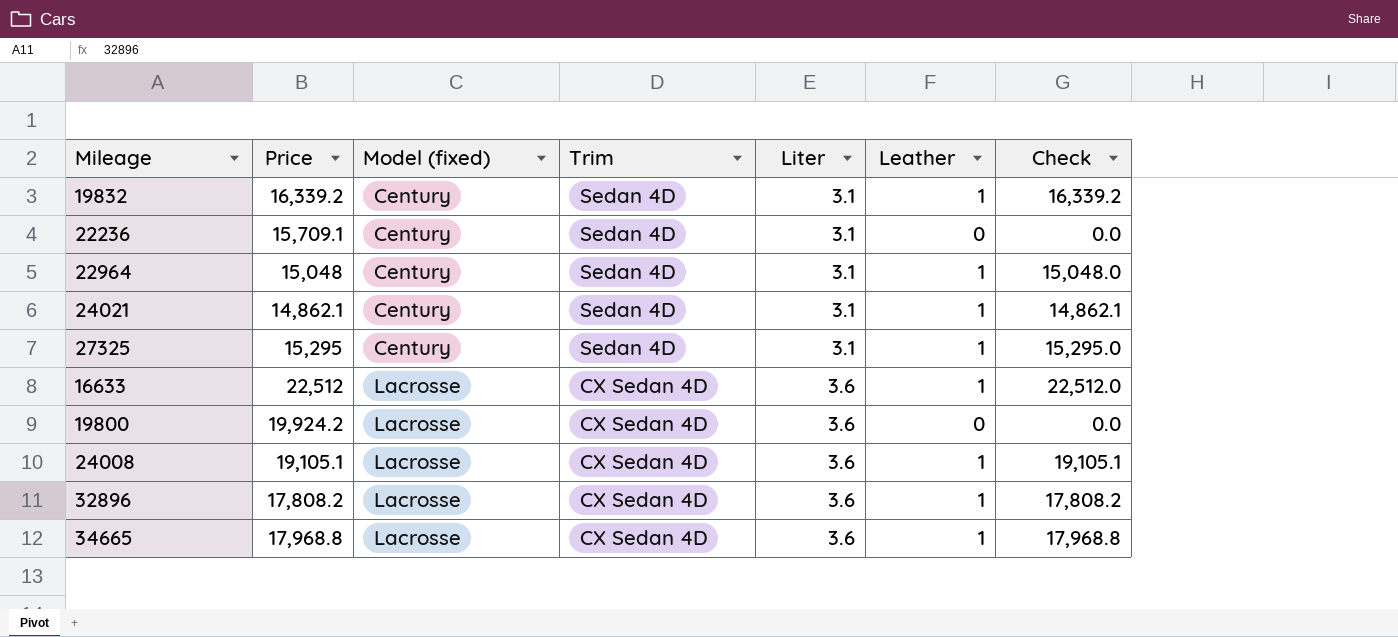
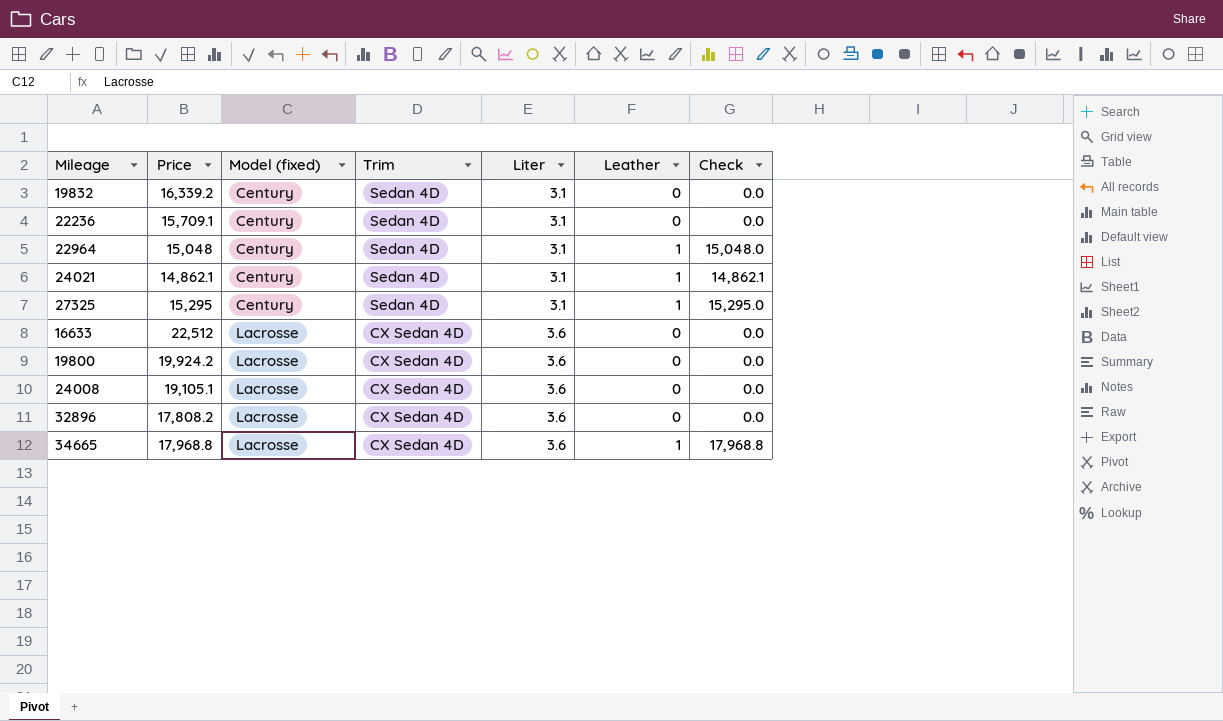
19832 | Leather: 1 -> 0
19832 | Check: 16,339.2 -> 0.0
16633 | Leather: 1 -> 0
16633 | Check: 22,512.0 -> 0.0
24008 | Leather: 1 -> 0
24008 | Check: 19,105.1 -> 0.0
32896 | Leather: 1 -> 0
32896 | Check: 17,808.2 -> 0.0

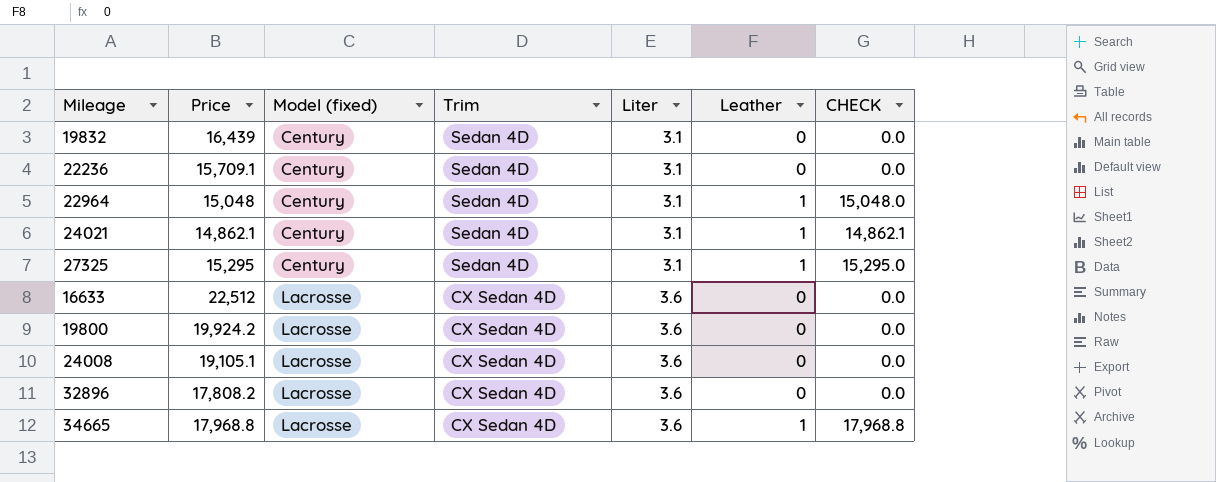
column name: Check -> CHECK
19832 | Price: 16,339.2 -> 16,439

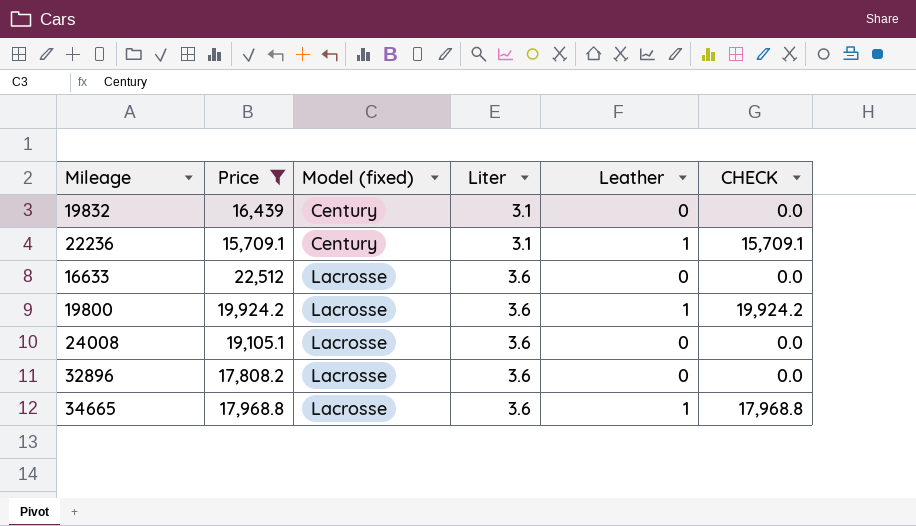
filter: none -> Price >= 15,709.1
column Trim | position: 4 -> none
22236 | Leather: 0 -> 1
22236 | CHECK: 0.0 -> 15,709.1
19800 | Leather: 0 -> 1
19800 | CHECK: 0.0 -> 19,924.2

